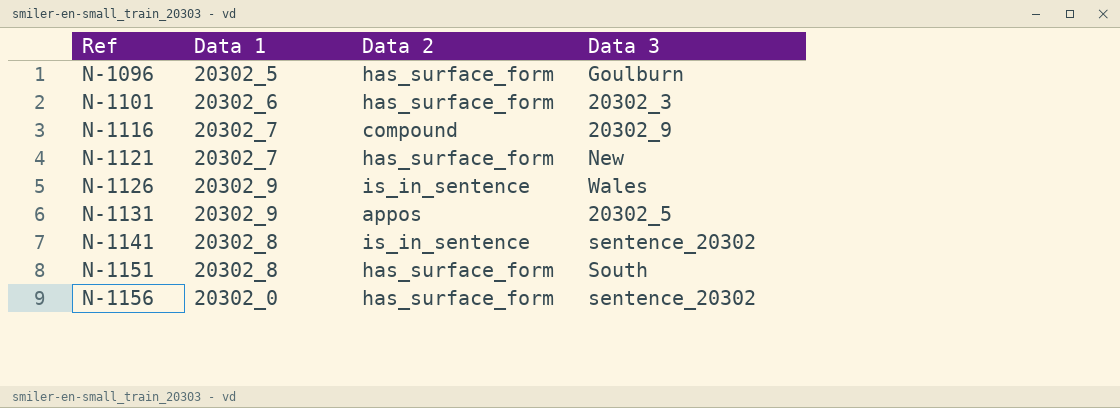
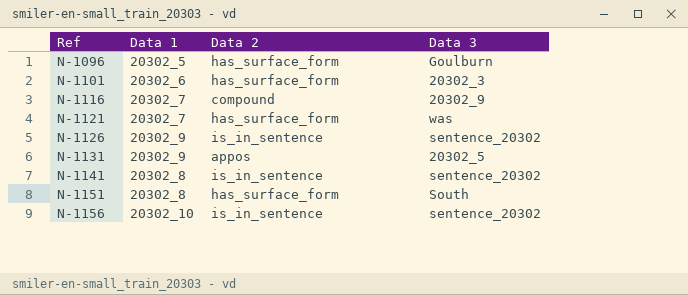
N-1121 | Data 3: New -> was
N-1126 | Data 3: Wales -> sentence_20302
N-1156 | Data 1: 20302_0 -> 20302_10
N-1156 | Data 2: has_surface_form -> is_in_sentence

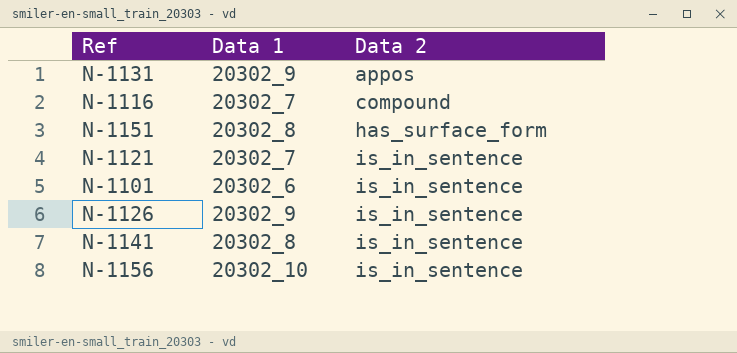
row order: Ref ascending -> Data 2 ascending
column Data 3 | position: 4 -> none
row N-1096: 20302_5 | has_surface_form | Goulburn -> none
N-1121 | Data 2: has_surface_form -> is_in_sentence
N-1101 | Data 2: has_surface_form -> is_in_sentence

